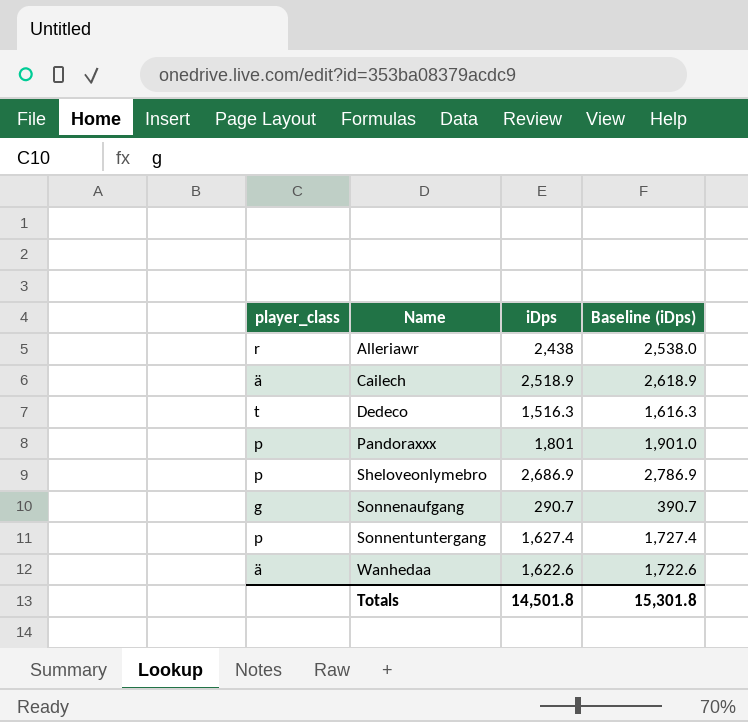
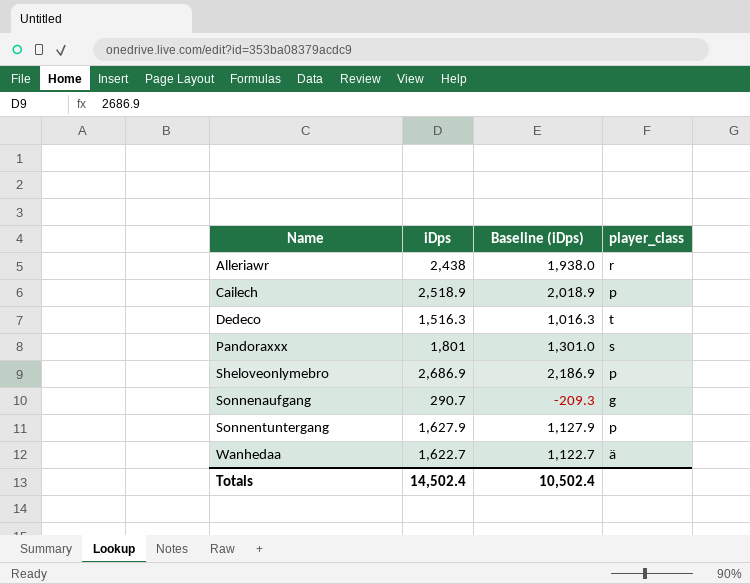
column Baseline (iDps) | formula: [iDps] + 100 -> [iDps] - 500
column player_class | position: 1 -> 4
Cailech | player_class: ä -> p
Pandoraxxx | player_class: p -> s
Sonnentuntergang | iDps: 1,627.4 -> 1,627.9
Wanhedaa | iDps: 1,622.6 -> 1,622.7
Totals | iDps: 14,501.8 -> 14,502.4
Totals | Baseline (iDps): 15,301.8 -> 10,502.4

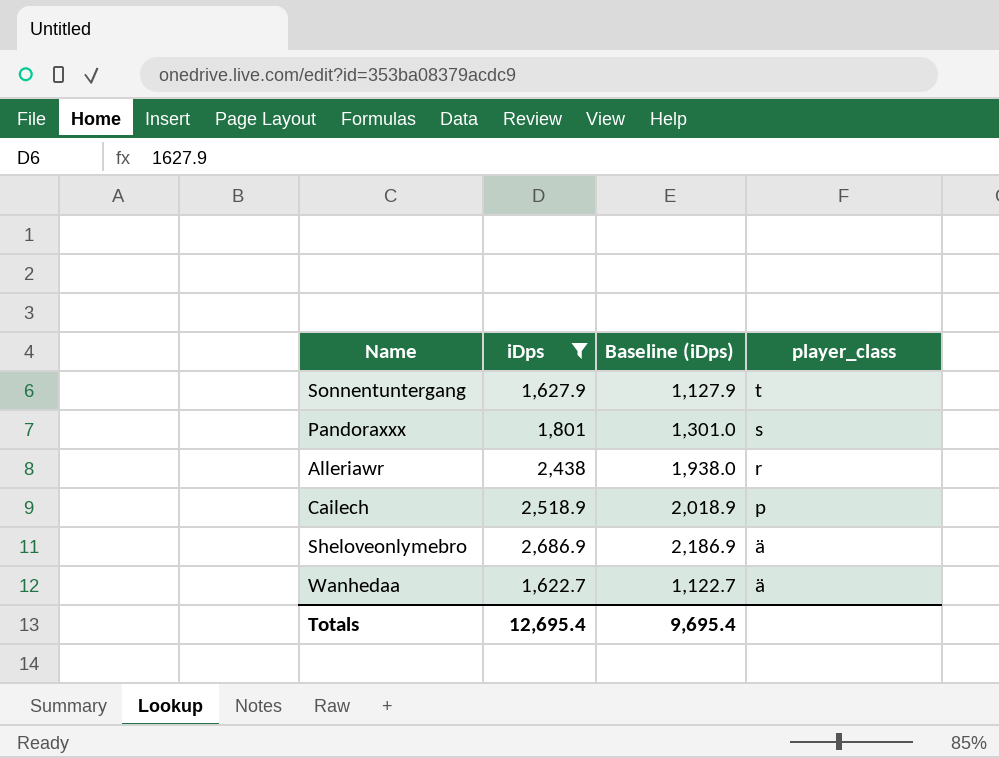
filter: none -> iDps >= 1,622.7
row order: Name ascending -> player_class descending
Sonnentuntergang | player_class: p -> t
Sheloveonlymebro | player_class: p -> ä
Totals | iDps: 14,502.4 -> 12,695.4
Totals | Baseline (iDps): 10,502.4 -> 9,695.4

